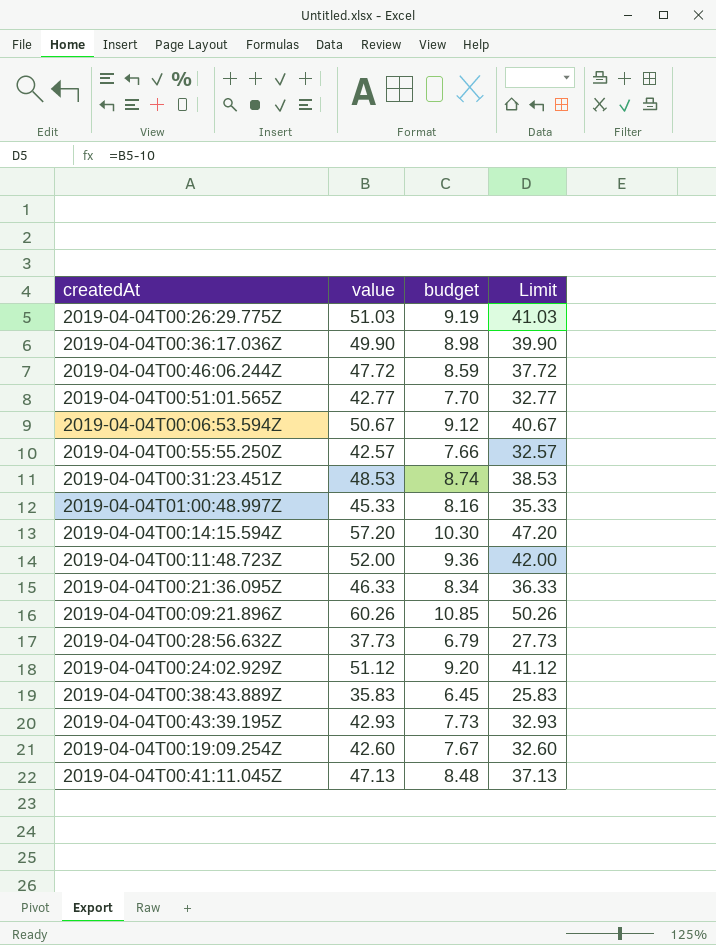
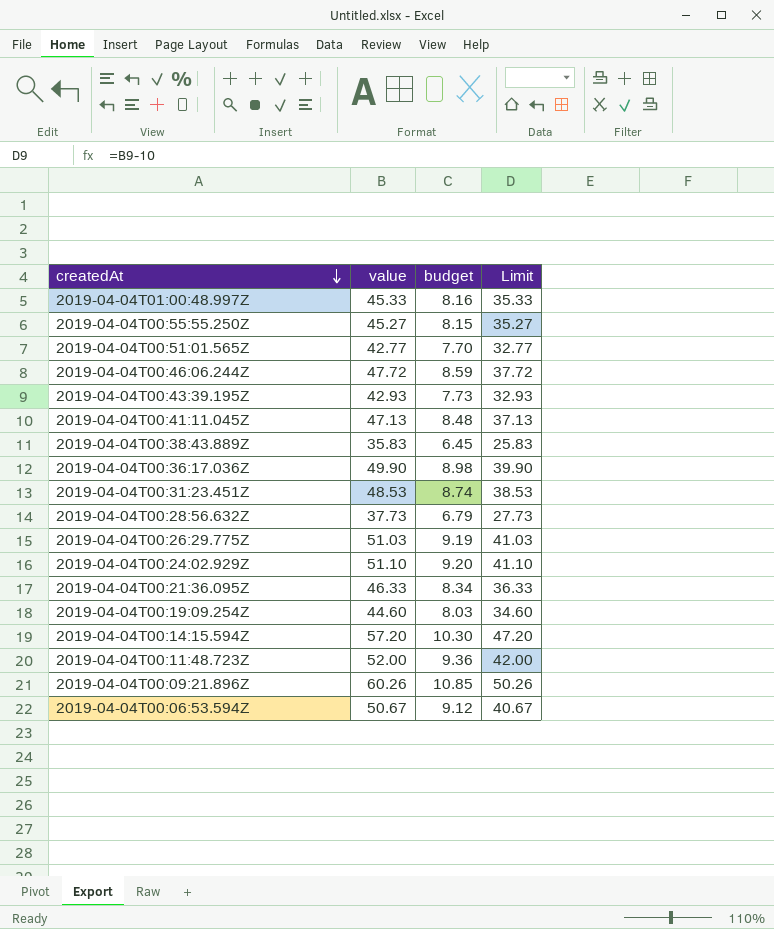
row order: none -> createdAt descending
2019-04-04T00:55:55.250Z | value: 42.57 -> 45.27
2019-04-04T00:55:55.250Z | budget: 7.66 -> 8.15
2019-04-04T00:55:55.250Z | Limit: 32.57 -> 35.27
2019-04-04T00:24:02.929Z | value: 51.12 -> 51.10
2019-04-04T00:24:02.929Z | Limit: 41.12 -> 41.10
2019-04-04T00:19:09.254Z | value: 42.60 -> 44.60
2019-04-04T00:19:09.254Z | budget: 7.67 -> 8.03
2019-04-04T00:19:09.254Z | Limit: 32.60 -> 34.60

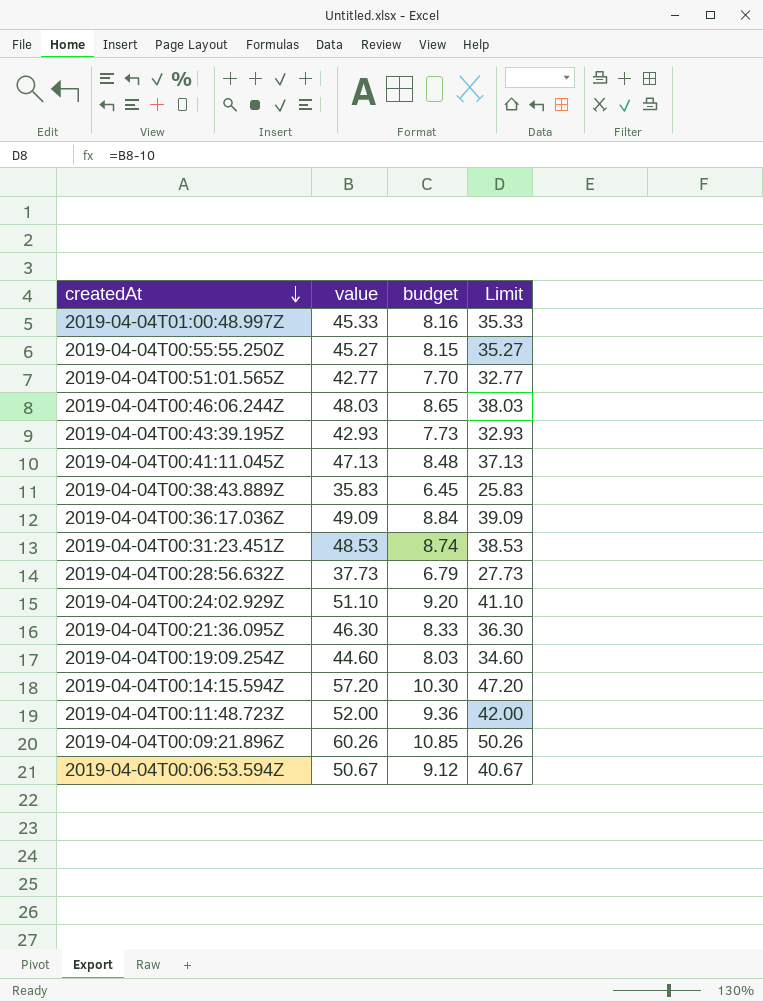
row 2019-04-04T00:26:29.775Z: 51.03 | 9.19 | 41.03 -> none
2019-04-04T00:46:06.244Z | value: 47.72 -> 48.03
2019-04-04T00:46:06.244Z | budget: 8.59 -> 8.65
2019-04-04T00:46:06.244Z | Limit: 37.72 -> 38.03
2019-04-04T00:36:17.036Z | value: 49.90 -> 49.09
2019-04-04T00:36:17.036Z | budget: 8.98 -> 8.84
2019-04-04T00:36:17.036Z | Limit: 39.90 -> 39.09
2019-04-04T00:21:36.095Z | value: 46.33 -> 46.30
2019-04-04T00:21:36.095Z | budget: 8.34 -> 8.33
2019-04-04T00:21:36.095Z | Limit: 36.33 -> 36.30

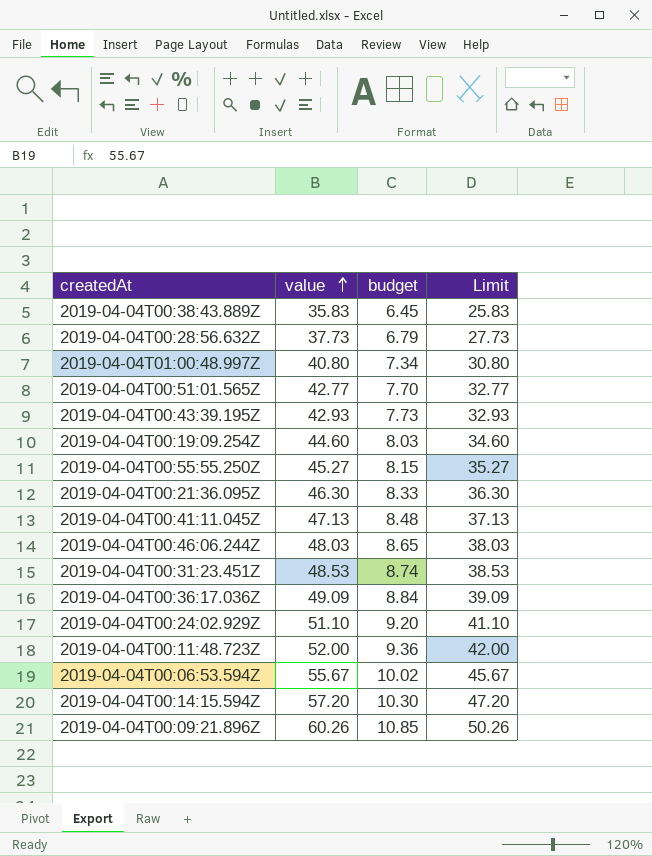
row order: createdAt descending -> value ascending
2019-04-04T01:00:48.997Z | value: 45.33 -> 40.80
2019-04-04T01:00:48.997Z | budget: 8.16 -> 7.34
2019-04-04T01:00:48.997Z | Limit: 35.33 -> 30.80
2019-04-04T00:06:53.594Z | value: 50.67 -> 55.67
2019-04-04T00:06:53.594Z | budget: 9.12 -> 10.02
2019-04-04T00:06:53.594Z | Limit: 40.67 -> 45.67

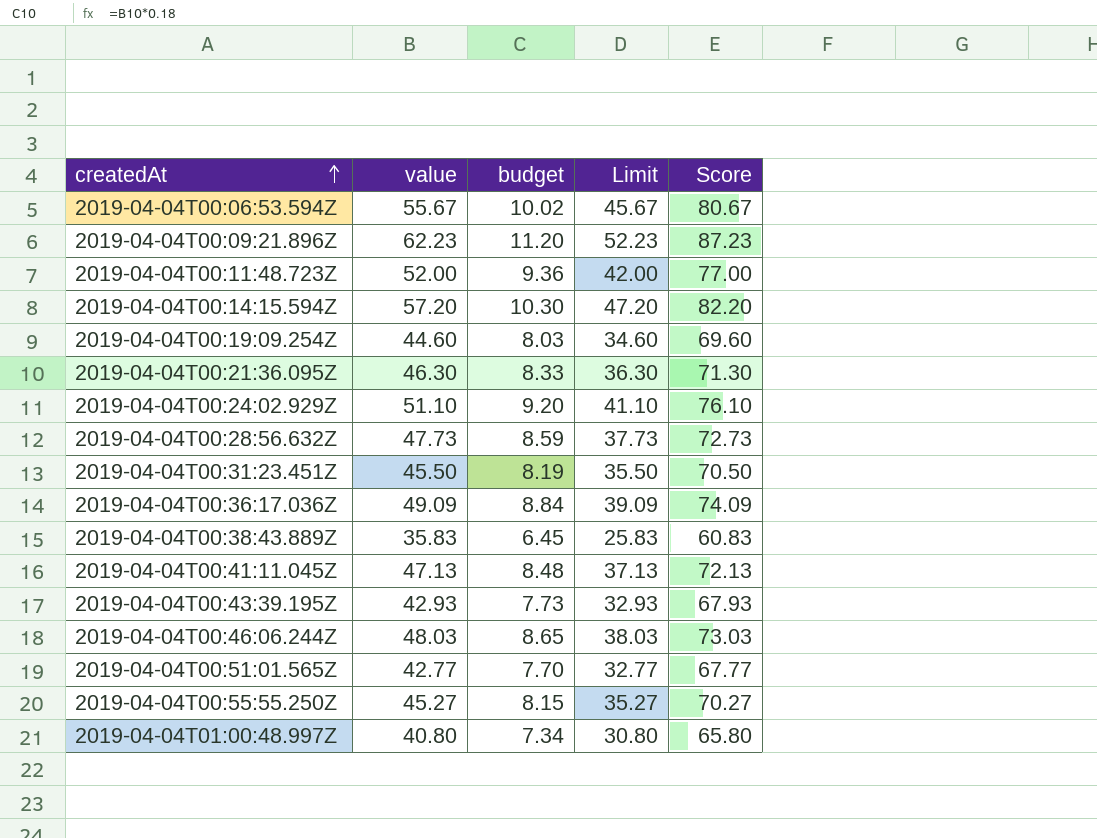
row order: value ascending -> createdAt ascending
column Score | formula: none -> [value] + 25
2019-04-04T00:09:21.896Z | value: 60.26 -> 62.23
2019-04-04T00:09:21.896Z | budget: 10.85 -> 11.20
2019-04-04T00:09:21.896Z | Limit: 50.26 -> 52.23
2019-04-04T00:28:56.632Z | value: 37.73 -> 47.73
2019-04-04T00:28:56.632Z | budget: 6.79 -> 8.59
2019-04-04T00:28:56.632Z | Limit: 27.73 -> 37.73
2019-04-04T00:31:23.451Z | value: 48.53 -> 45.50
2019-04-04T00:31:23.451Z | budget: 8.74 -> 8.19
2019-04-04T00:31:23.451Z | Limit: 38.53 -> 35.50

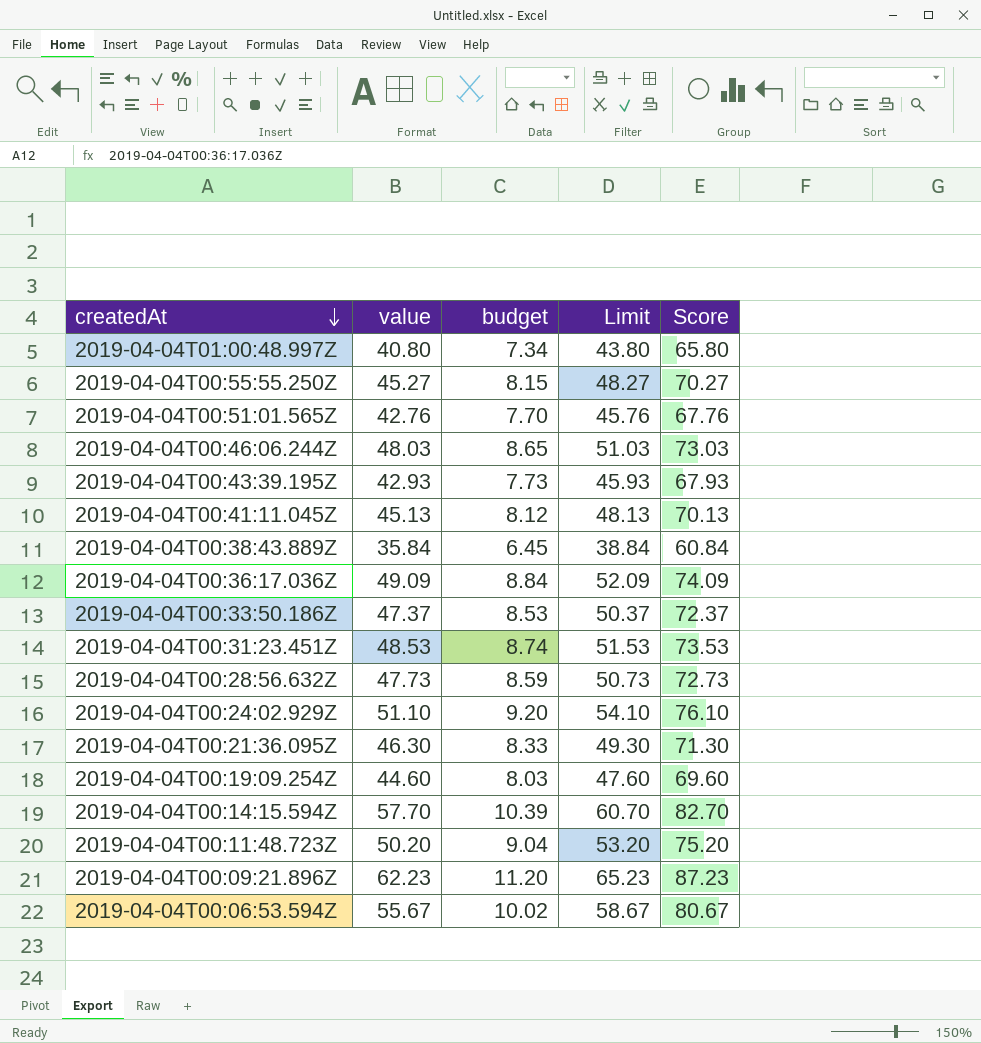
row order: createdAt ascending -> createdAt descending
column Limit | formula: [value] - 10 -> [value] + 3
2019-04-04T00:51:01.565Z | value: 42.77 -> 42.76
2019-04-04T00:51:01.565Z | Score: 67.77 -> 67.76
2019-04-04T00:41:11.045Z | value: 47.13 -> 45.13
2019-04-04T00:41:11.045Z | budget: 8.48 -> 8.12
2019-04-04T00:41:11.045Z | Score: 72.13 -> 70.13
2019-04-04T00:38:43.889Z | value: 35.83 -> 35.84
2019-04-04T00:38:43.889Z | Score: 60.83 -> 60.84
row 2019-04-04T00:33:50.186Z: none -> 47.37 | 8.53 | 50.37 | 72.37
2019-04-04T00:31:23.451Z | value: 45.50 -> 48.53
2019-04-04T00:31:23.451Z | budget: 8.19 -> 8.74
2019-04-04T00:31:23.451Z | Score: 70.50 -> 73.53
2019-04-04T00:14:15.594Z | value: 57.20 -> 57.70
2019-04-04T00:14:15.594Z | budget: 10.30 -> 10.39
2019-04-04T00:14:15.594Z | Score: 82.20 -> 82.70
2019-04-04T00:11:48.723Z | value: 52.00 -> 50.20
2019-04-04T00:11:48.723Z | budget: 9.36 -> 9.04
2019-04-04T00:11:48.723Z | Score: 77.00 -> 75.20

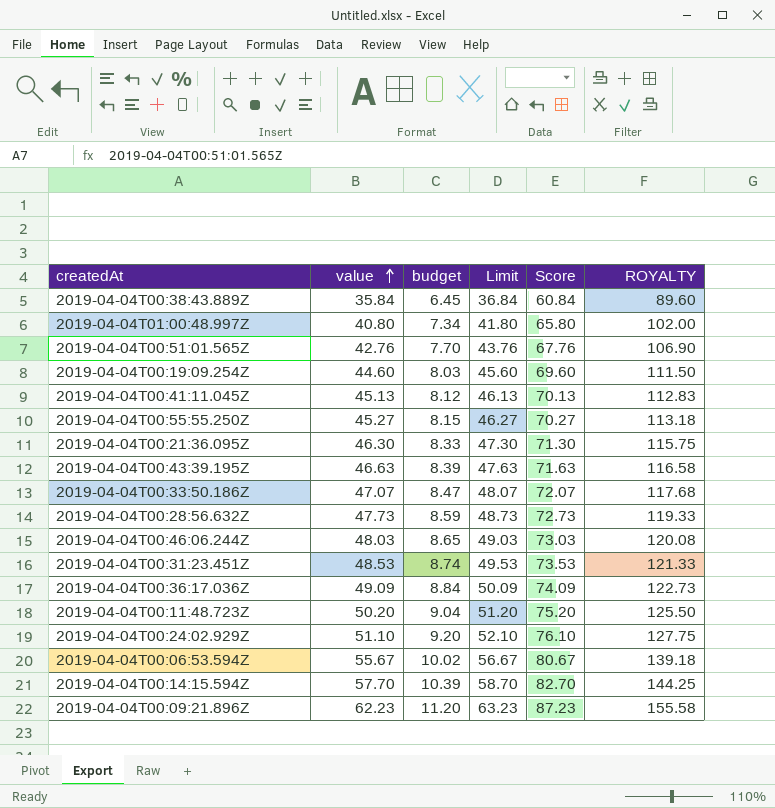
row order: createdAt descending -> value ascending
column Limit | formula: [value] + 3 -> [value] + 1
column ROYALTY | formula: none -> [value] * 2.5
2019-04-04T00:43:39.195Z | value: 42.93 -> 46.63
2019-04-04T00:43:39.195Z | budget: 7.73 -> 8.39
2019-04-04T00:43:39.195Z | Score: 67.93 -> 71.63
2019-04-04T00:33:50.186Z | value: 47.37 -> 47.07
2019-04-04T00:33:50.186Z | budget: 8.53 -> 8.47
2019-04-04T00:33:50.186Z | Score: 72.37 -> 72.07

